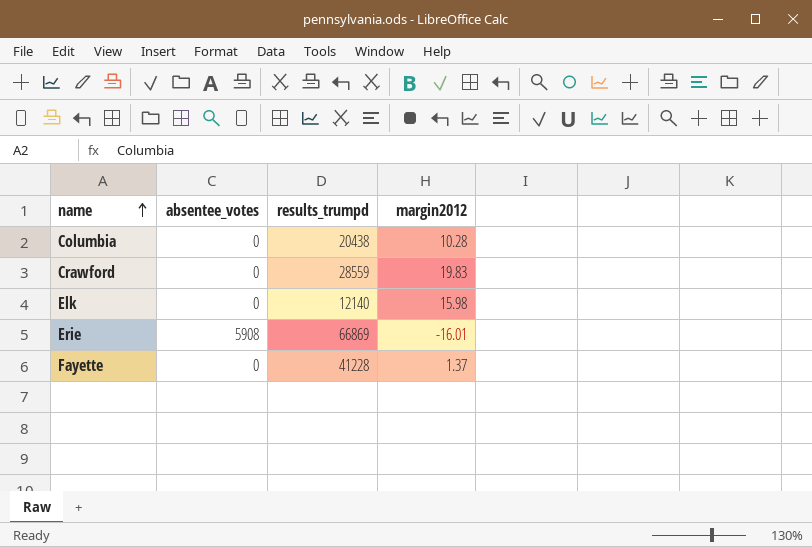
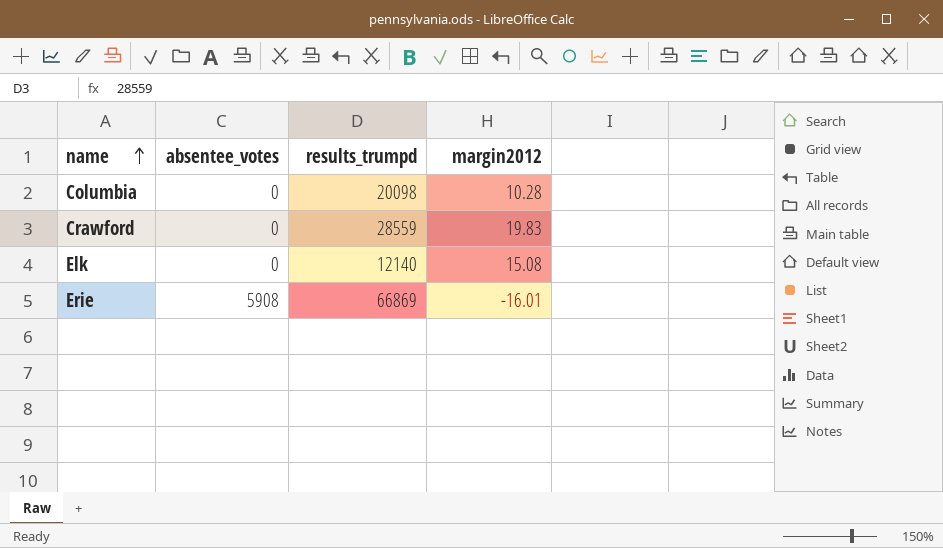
row Fayette: 0 | 41228 | 1.37 -> none
Columbia | results_trumpd: 20438 -> 20098
Elk | margin2012: 15.98 -> 15.08

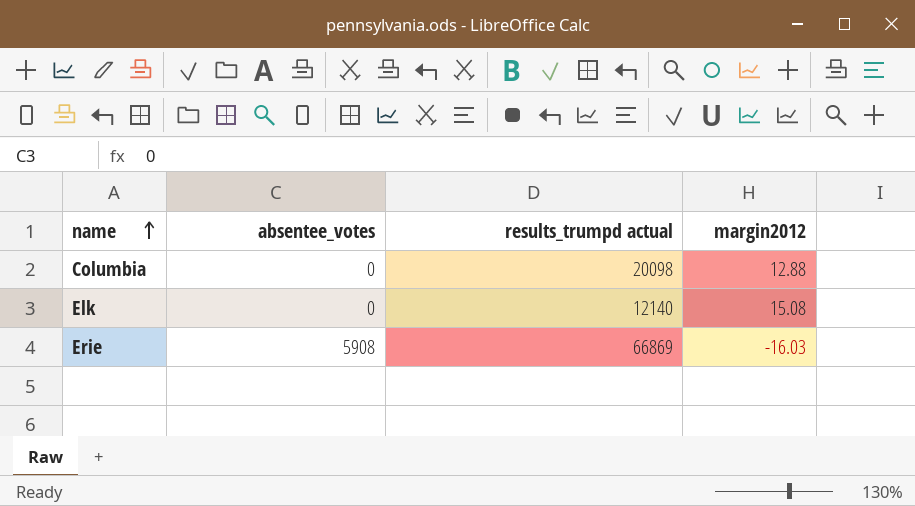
column name: results_trumpd -> results_trumpd actual
row Crawford: 0 | 28559 | 19.83 -> none
Columbia | margin2012: 10.28 -> 12.88
Erie | margin2012: -16.01 -> -16.03

